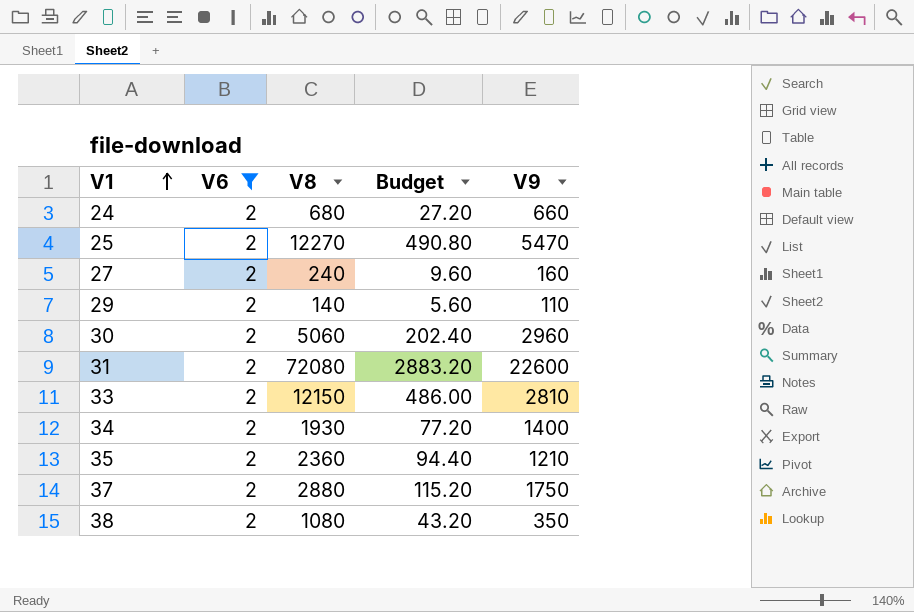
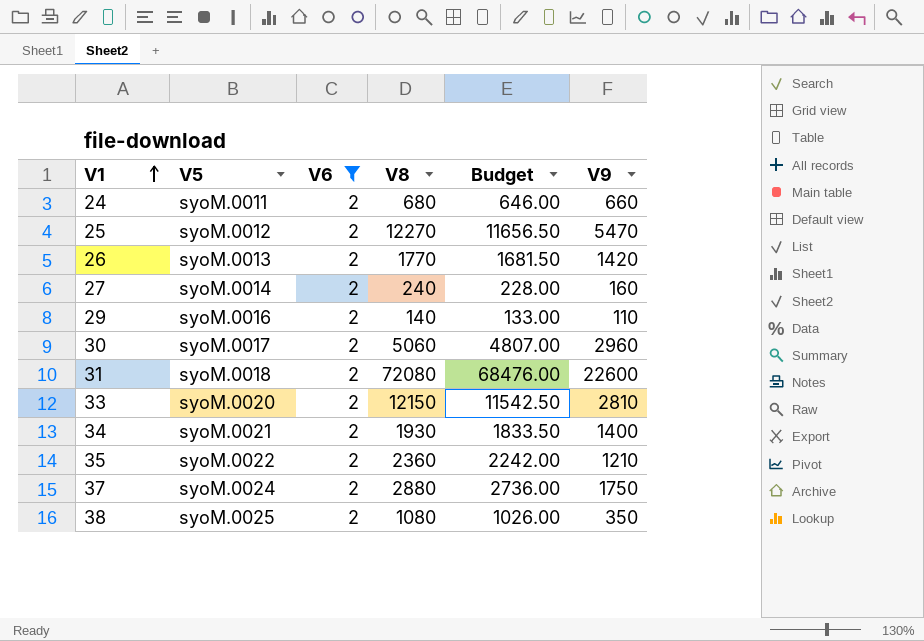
column V5 | position: none -> 2
column Budget | formula: [V8] * 0.04 -> [V8] * 0.95
row 26: none -> syoM.0013 | 2 | 1770 | 1681.50 | 1420

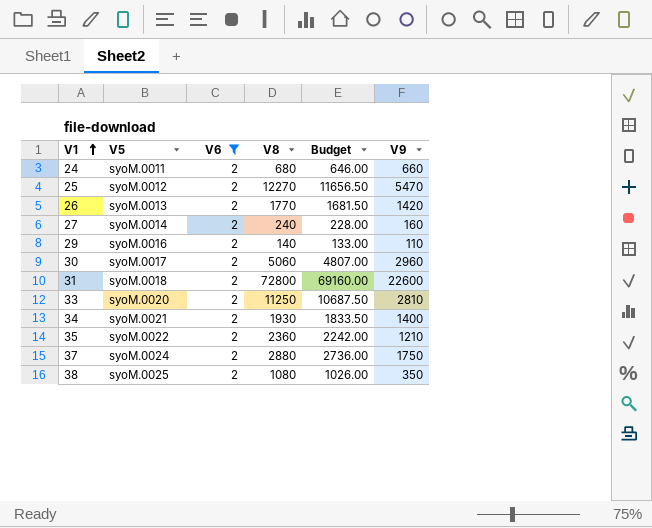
31 | V8: 72080 -> 72800
31 | Budget: 68476.00 -> 69160.00
33 | V8: 12150 -> 11250
33 | Budget: 11542.50 -> 10687.50

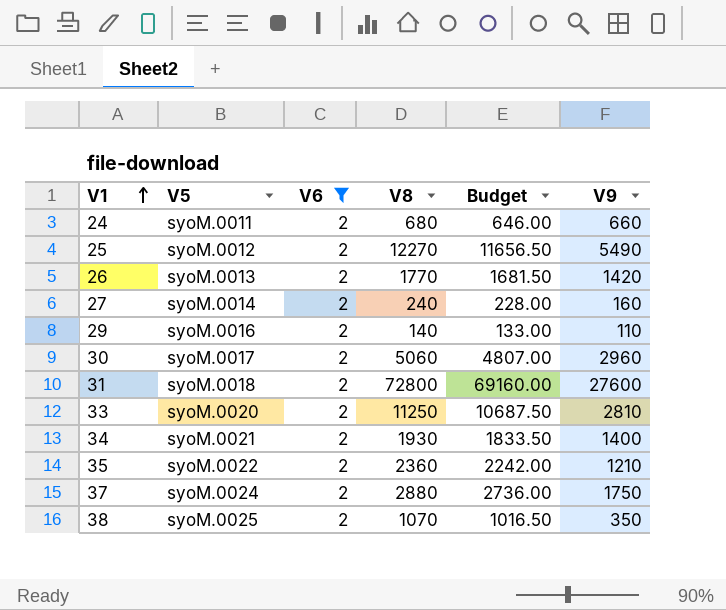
25 | V9: 5470 -> 5490
31 | V9: 22600 -> 27600
38 | V8: 1080 -> 1070
38 | Budget: 1026.00 -> 1016.50

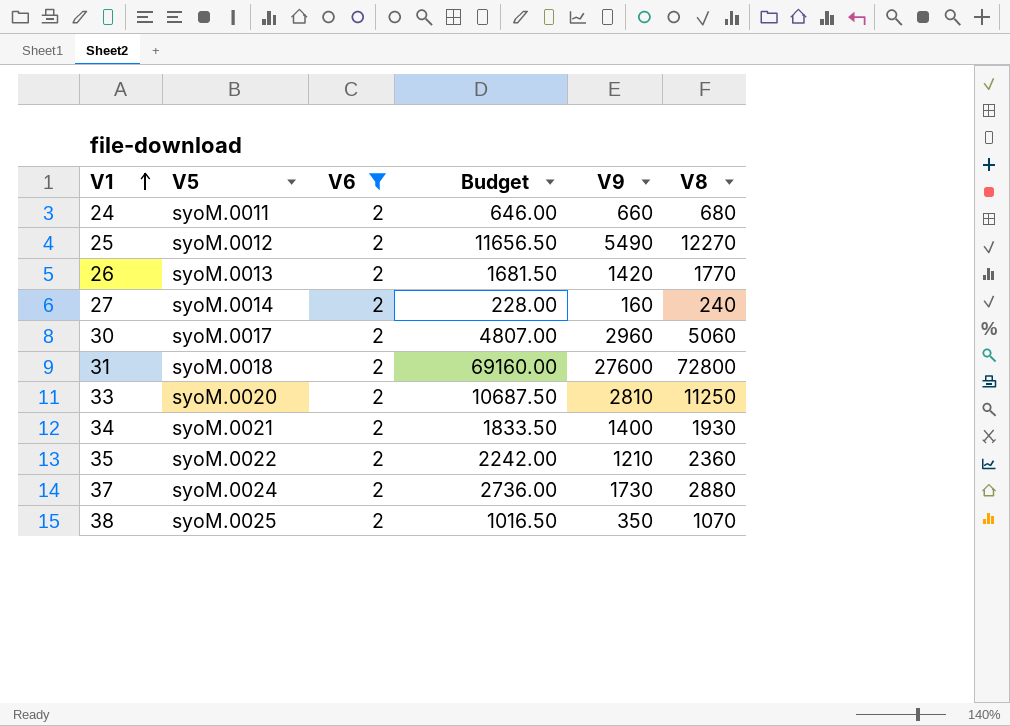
column V8 | position: 4 -> 6
row 29: syoM.0016 | 2 | 140 | 133.00 | 110 -> none
37 | V9: 1750 -> 1730

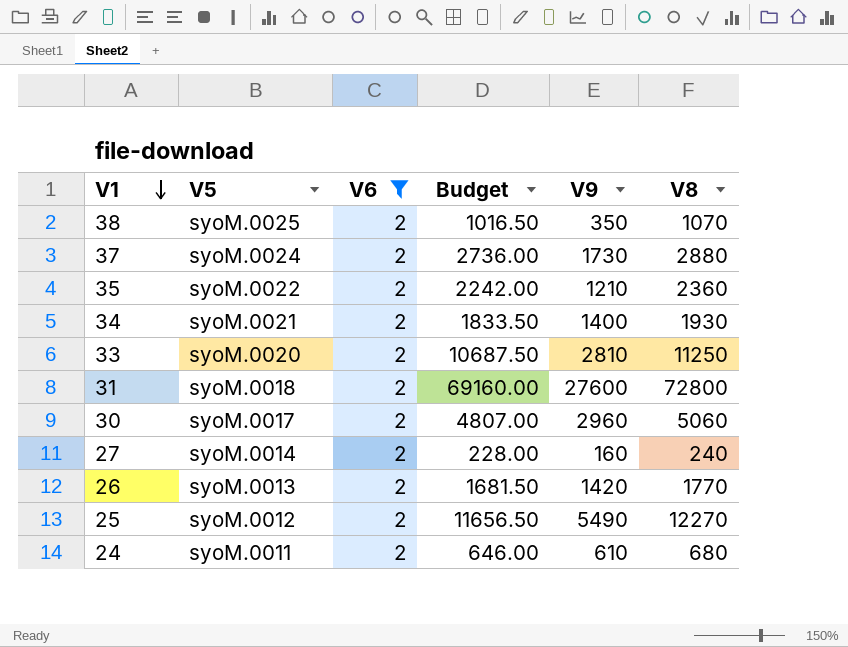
row order: V1 ascending -> V1 descending
24 | V9: 660 -> 610

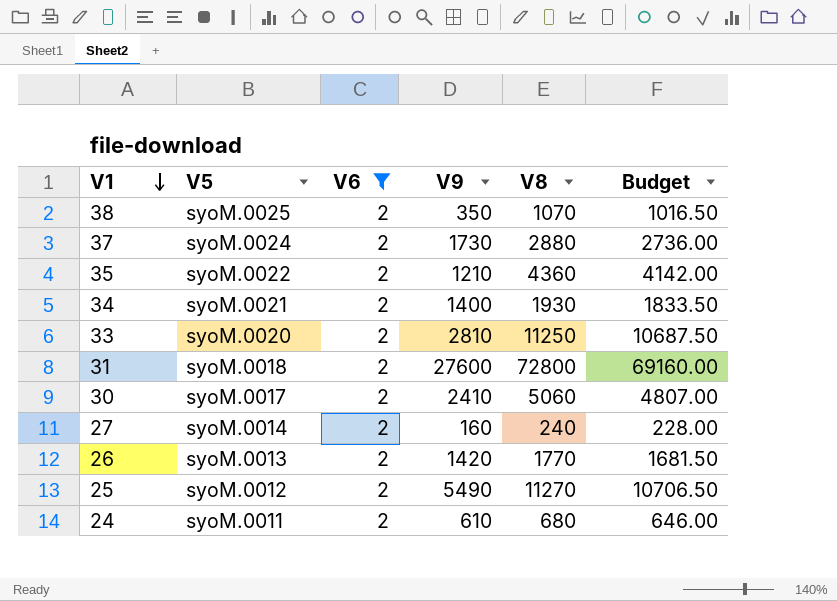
column Budget | position: 4 -> 6
35 | V8: 2360 -> 4360
35 | Budget: 2242.00 -> 4142.00
30 | V9: 2960 -> 2410
25 | V8: 12270 -> 11270
25 | Budget: 11656.50 -> 10706.50

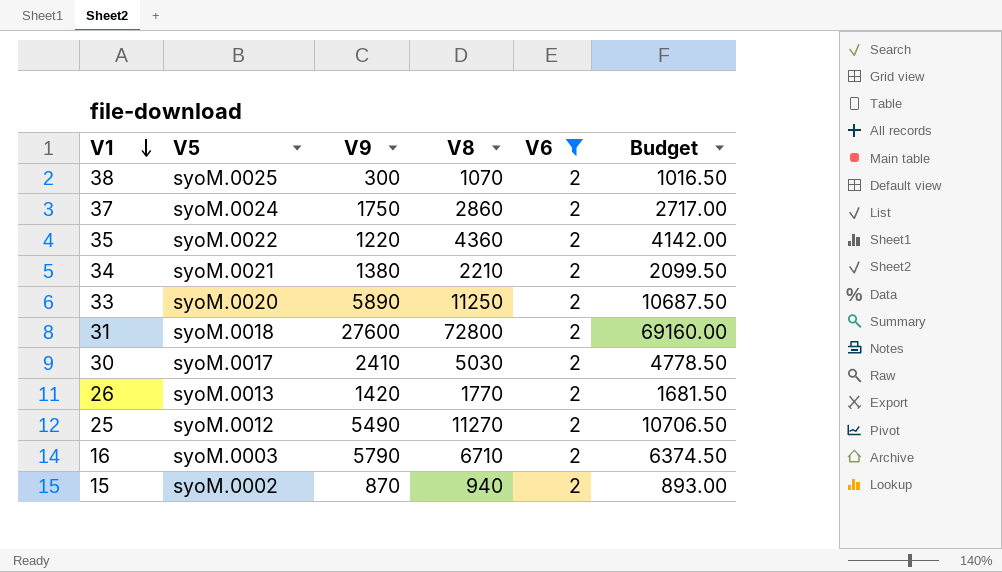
column V6 | position: 3 -> 5
row 27: syoM.0014 | 2 | 160 | 240 | 228.00 -> none
row 24: syoM.0011 | 2 | 610 | 680 | 646.00 -> none
38 | V9: 350 -> 300
37 | V9: 1730 -> 1750
37 | V8: 2880 -> 2860
37 | Budget: 2736.00 -> 2717.00
35 | V9: 1210 -> 1220
34 | V9: 1400 -> 1380
34 | V8: 1930 -> 2210
34 | Budget: 1833.50 -> 2099.50
33 | V9: 2810 -> 5890
30 | V8: 5060 -> 5030
30 | Budget: 4807.00 -> 4778.50
row 16: none -> syoM.0003 | 5790 | 6710 | 2 | 6374.50
row 15: none -> syoM.0002 | 870 | 940 | 2 | 893.00

